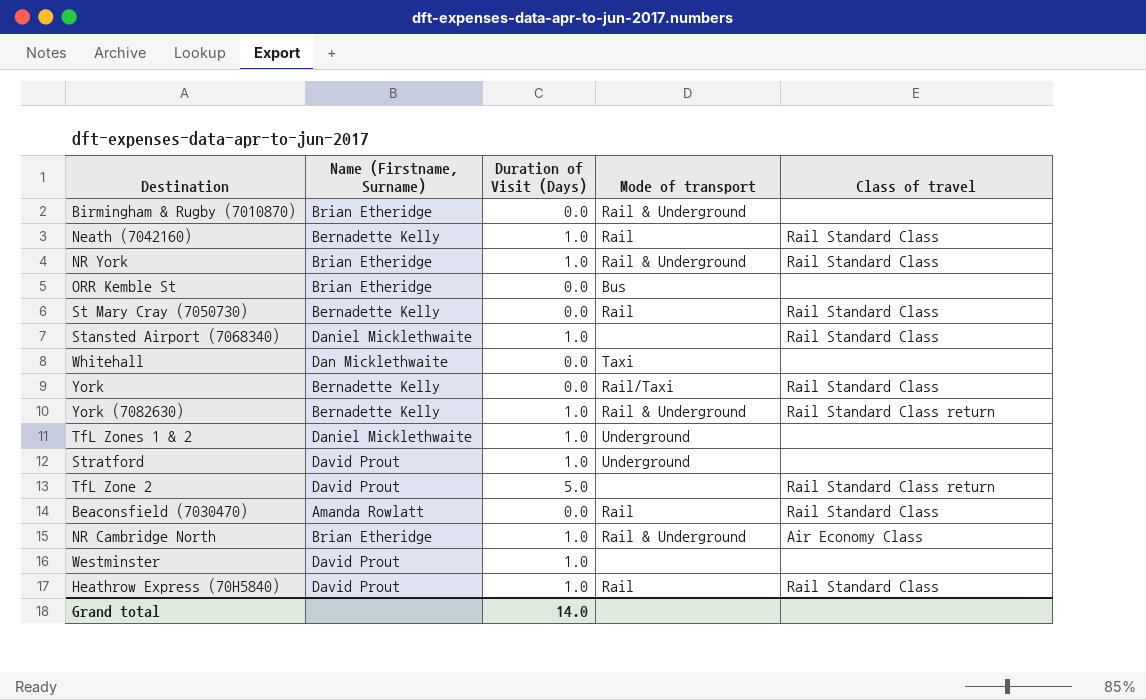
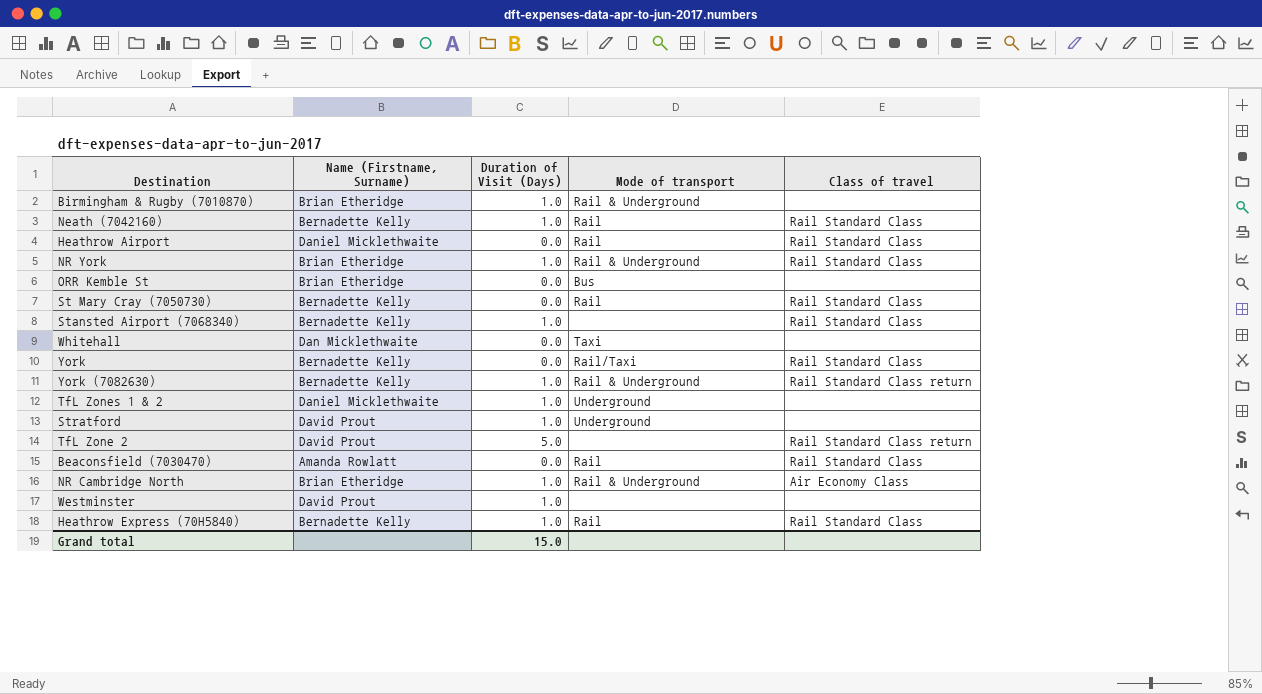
Birmingham & Rugby (7010870) | Duration of Visit (Days): 0.0 -> 1.0
row Heathrow Airport: none -> Daniel Micklethwaite | 0.0 | Rail | Rail Standard Class
Stansted Airport (7068340) | Name (Firstname, Surname): Daniel Micklethwaite -> Bernadette Kelly
Heathrow Express (70H5840) | Name (Firstname, Surname): David Prout -> Bernadette Kelly
Grand total | Duration of Visit (Days): 14.0 -> 15.0

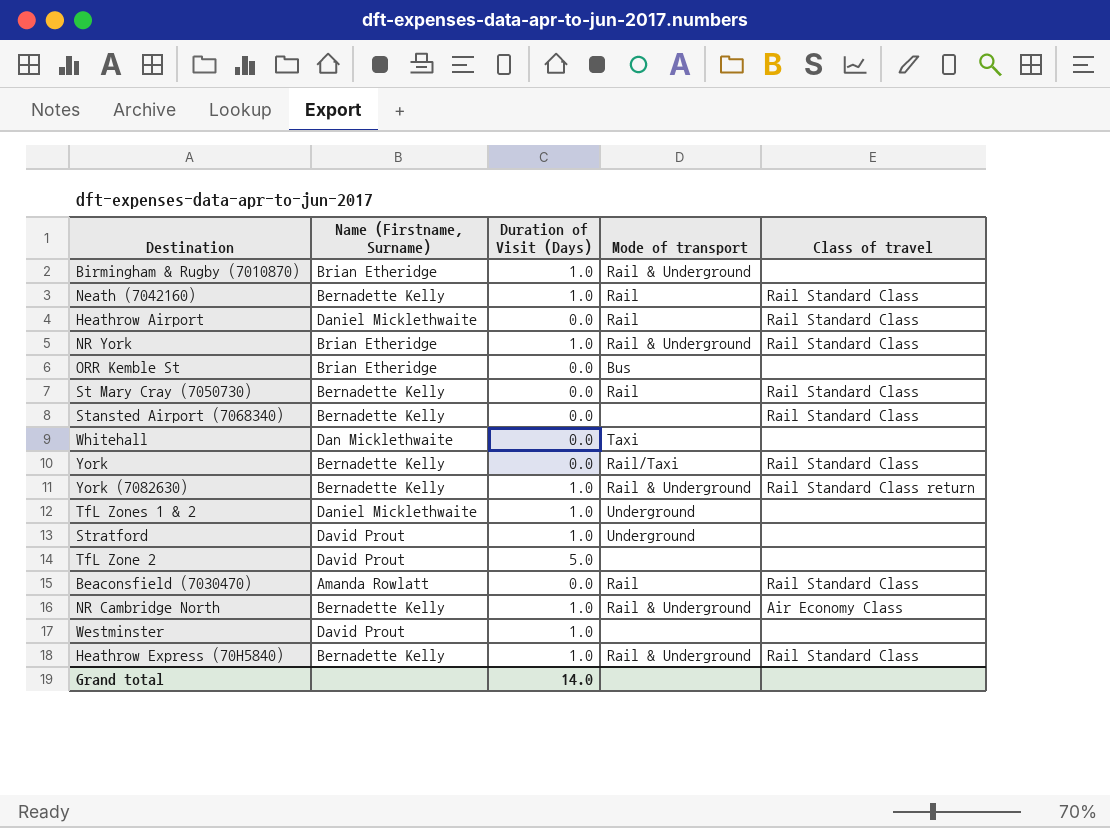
Stansted Airport (7068340) | Duration of Visit (Days): 1.0 -> 0.0
TfL Zone 2 | Class of travel: Rail Standard Class return -> none
NR Cambridge North | Name (Firstname, Surname): Brian Etheridge -> Bernadette Kelly
Heathrow Express (70H5840) | Mode of transport: Rail -> Rail & Underground
Grand total | Duration of Visit (Days): 15.0 -> 14.0

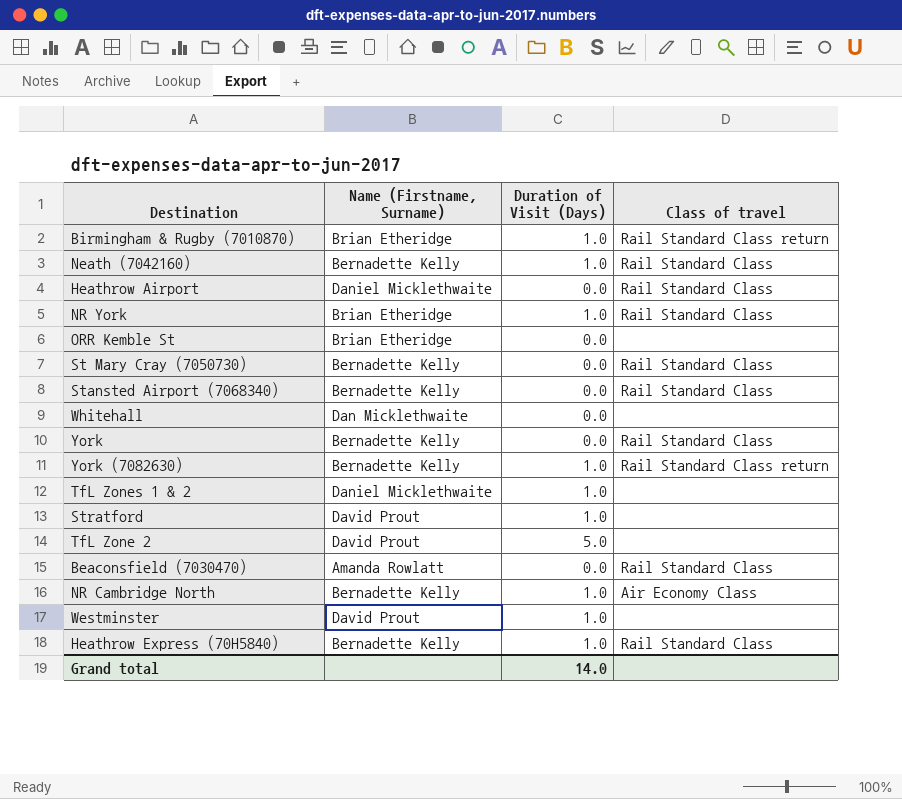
column Mode of transport | position: 4 -> none
Birmingham & Rugby (7010870) | Class of travel: none -> Rail Standard Class return

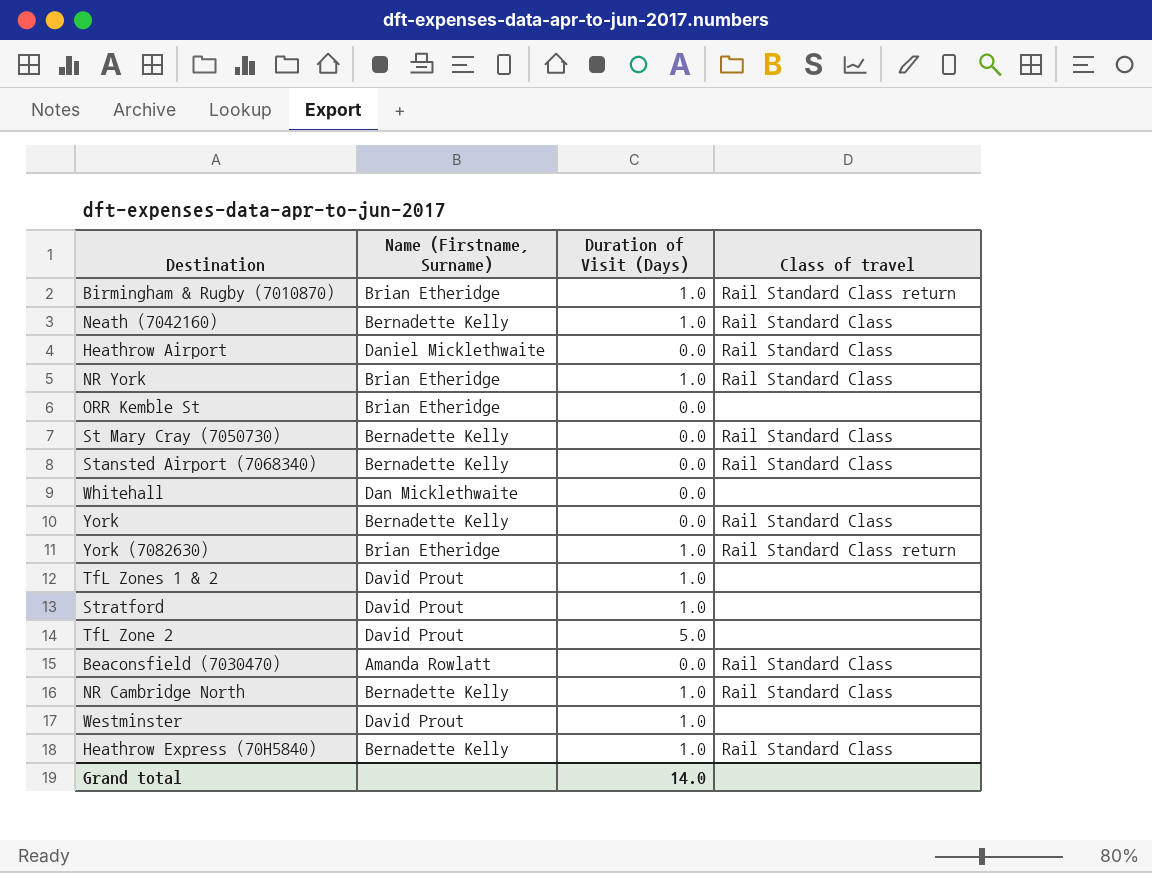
York (7082630) | Name (Firstname, Surname): Bernadette Kelly -> Brian Etheridge
TfL Zones 1 & 2 | Name (Firstname, Surname): Daniel Micklethwaite -> David Prout
NR Cambridge North | Class of travel: Air Economy Class -> Rail Standard Class

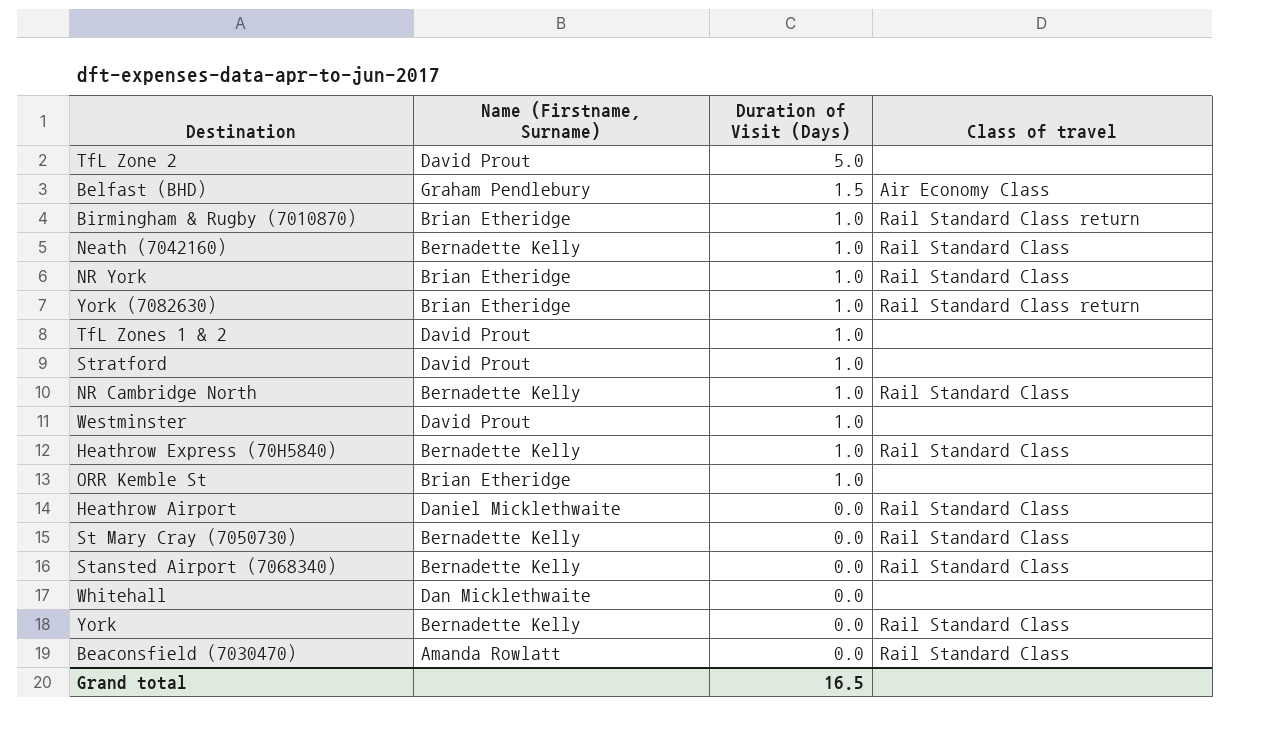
row order: none -> Duration of Visit (Days) descending
row Belfast (BHD): none -> Graham Pendlebury | 1.5 | Air Economy Class
ORR Kemble St | Duration of Visit (Days): 0.0 -> 1.0
Grand total | Duration of Visit (Days): 14.0 -> 16.5

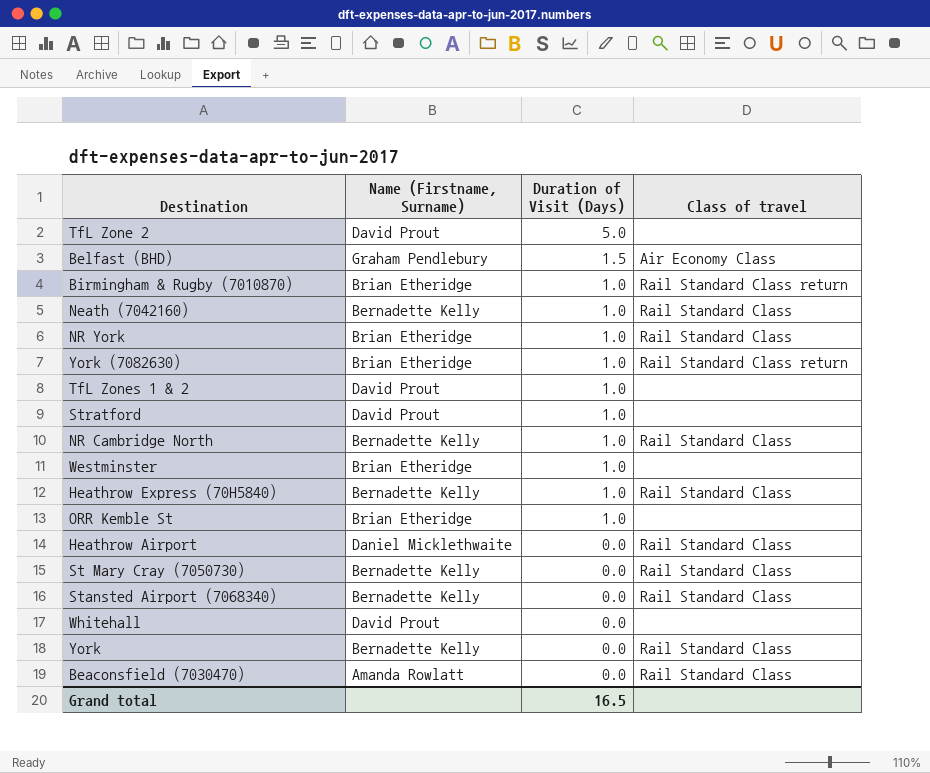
Westminster | Name (Firstname, Surname): David Prout -> Brian Etheridge
Whitehall | Name (Firstname, Surname): Dan Micklethwaite -> David Prout

